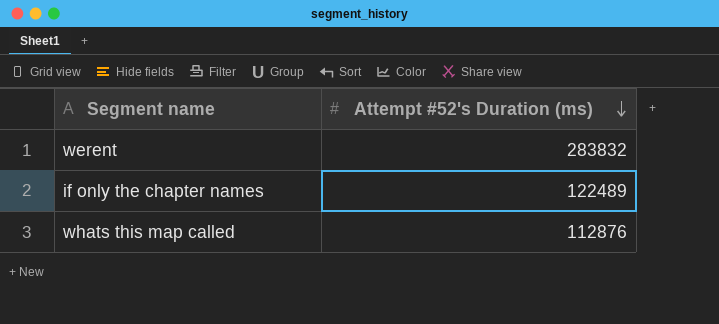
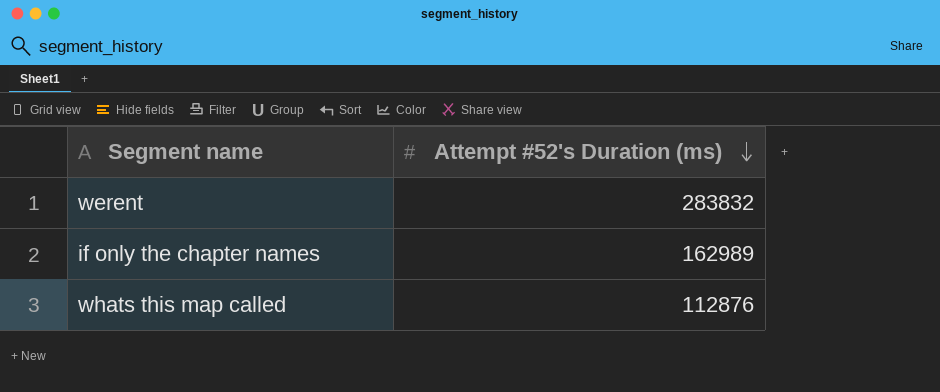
if only the chapter names | Attempt #52's Duration (ms): 122489 -> 162989

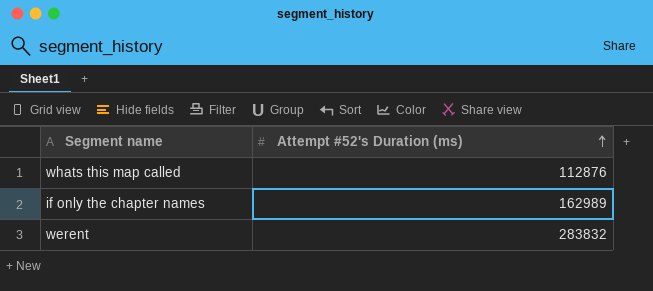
row order: Attempt #52's Duration (ms) descending -> Attempt #52's Duration (ms) ascending

